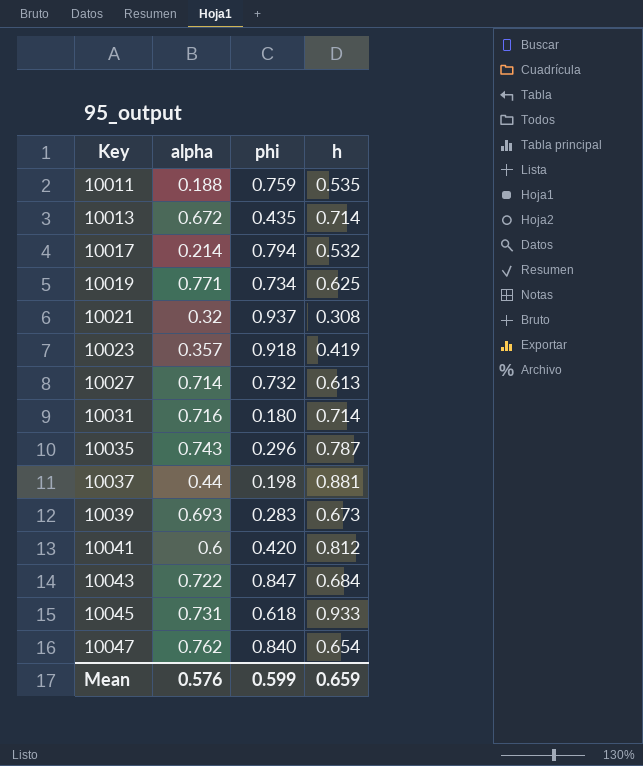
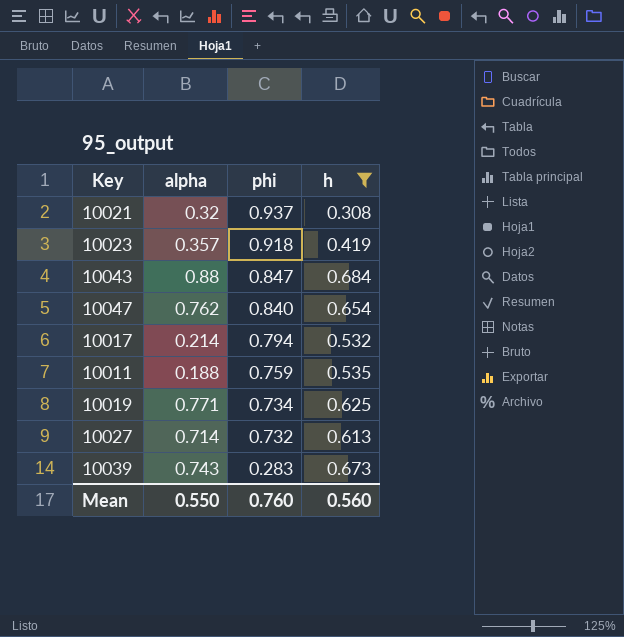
filter: none -> h <= 0.684
row order: Key ascending -> phi descending
10043 | alpha: 0.722 -> 0.88
10039 | alpha: 0.693 -> 0.743
Mean | alpha: 0.576 -> 0.550
Mean | phi: 0.599 -> 0.760
Mean | h: 0.659 -> 0.560

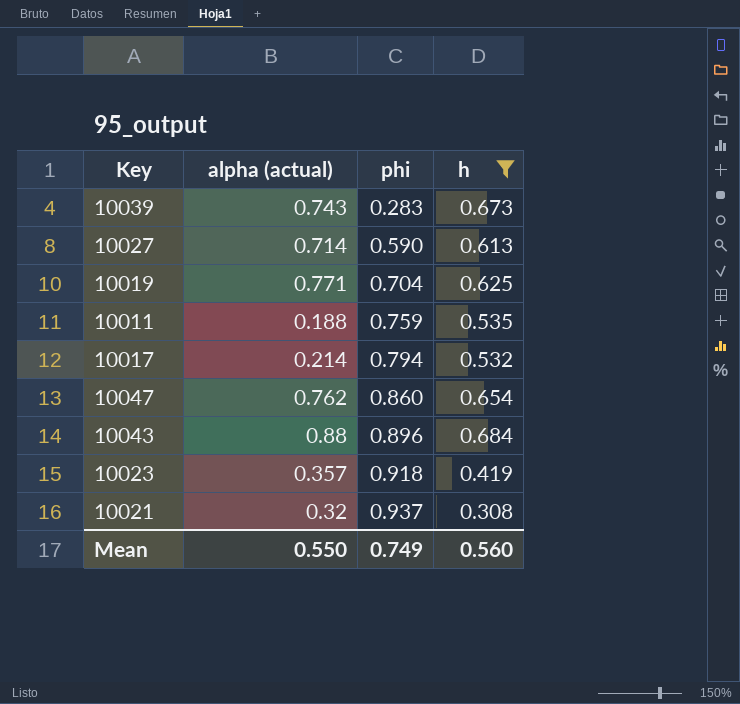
row order: phi descending -> phi ascending
column name: alpha -> alpha (actual)
10027 | phi: 0.732 -> 0.590
10019 | phi: 0.734 -> 0.704
10047 | phi: 0.840 -> 0.860
10043 | phi: 0.847 -> 0.896
Mean | phi: 0.760 -> 0.749

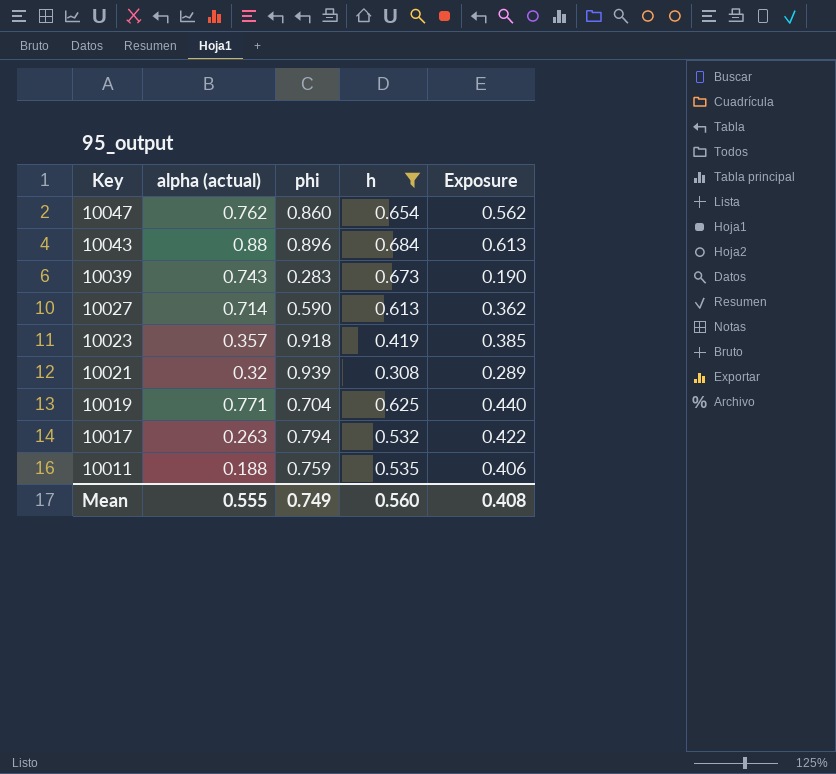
row order: phi ascending -> Key descending
column Exposure | formula: none -> [phi] * [h]
10021 | phi: 0.937 -> 0.939
10017 | alpha (actual): 0.214 -> 0.263
Mean | alpha (actual): 0.550 -> 0.555

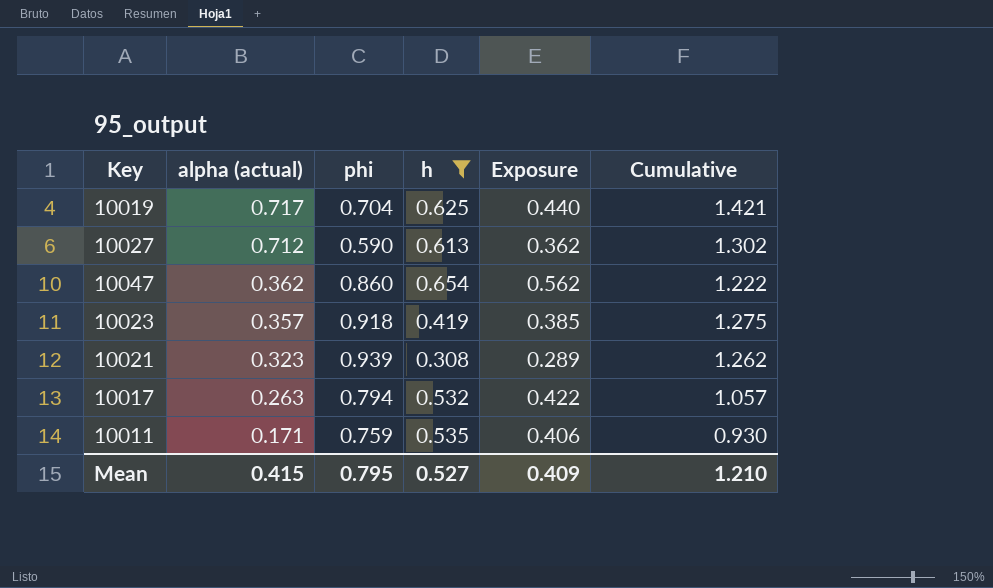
row order: Key descending -> alpha (actual) descending
column Cumulative | formula: none -> [alpha (actual)] + [phi]
row 10043: 0.88 | 0.896 | 0.684 | 0.613 -> none
row 10039: 0.743 | 0.283 | 0.673 | 0.190 -> none
10019 | alpha (actual): 0.771 -> 0.717
10027 | alpha (actual): 0.714 -> 0.712
10047 | alpha (actual): 0.762 -> 0.362
10021 | alpha (actual): 0.32 -> 0.323
10011 | alpha (actual): 0.188 -> 0.171
Mean | alpha (actual): 0.555 -> 0.415
Mean | phi: 0.749 -> 0.795
Mean | h: 0.560 -> 0.527
Mean | Exposure: 0.408 -> 0.409

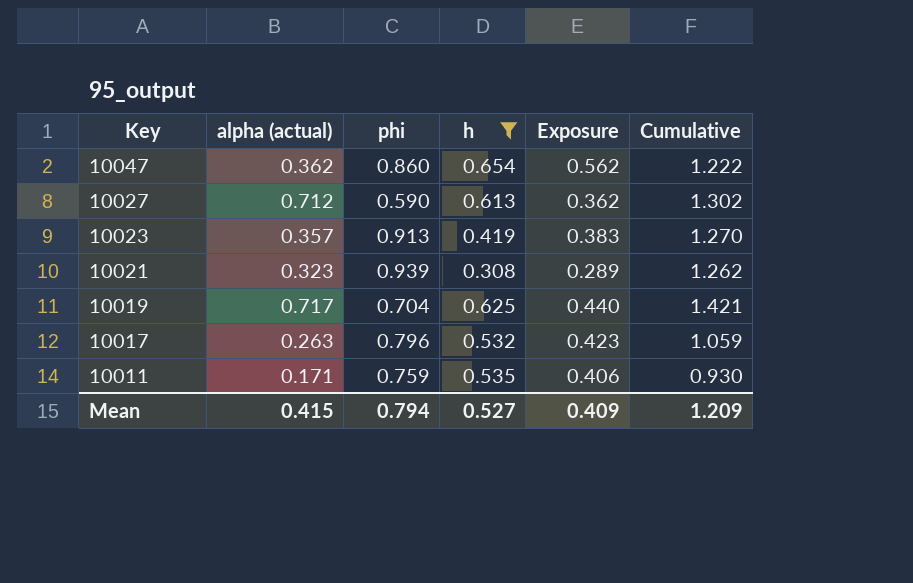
row order: alpha (actual) descending -> Key descending
10023 | phi: 0.918 -> 0.913
10023 | Exposure: 0.385 -> 0.383
10023 | Cumulative: 1.275 -> 1.270
10017 | phi: 0.794 -> 0.796
10017 | Exposure: 0.422 -> 0.423
10017 | Cumulative: 1.057 -> 1.059
Mean | phi: 0.795 -> 0.794
Mean | Cumulative: 1.210 -> 1.209

